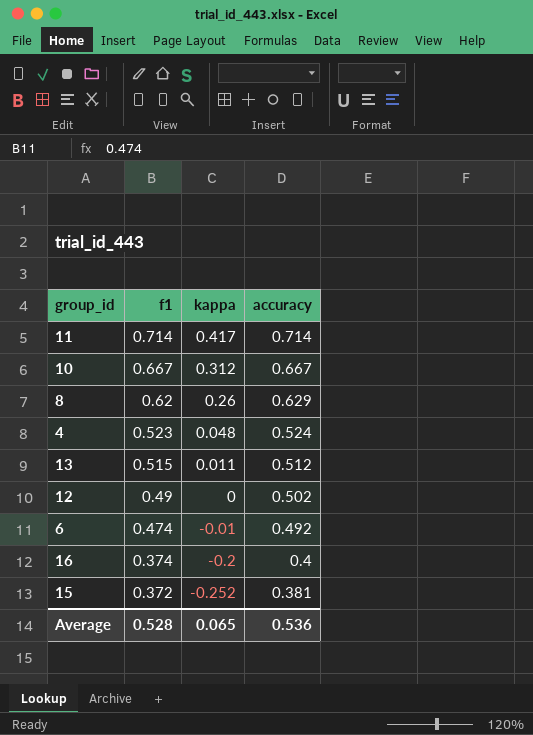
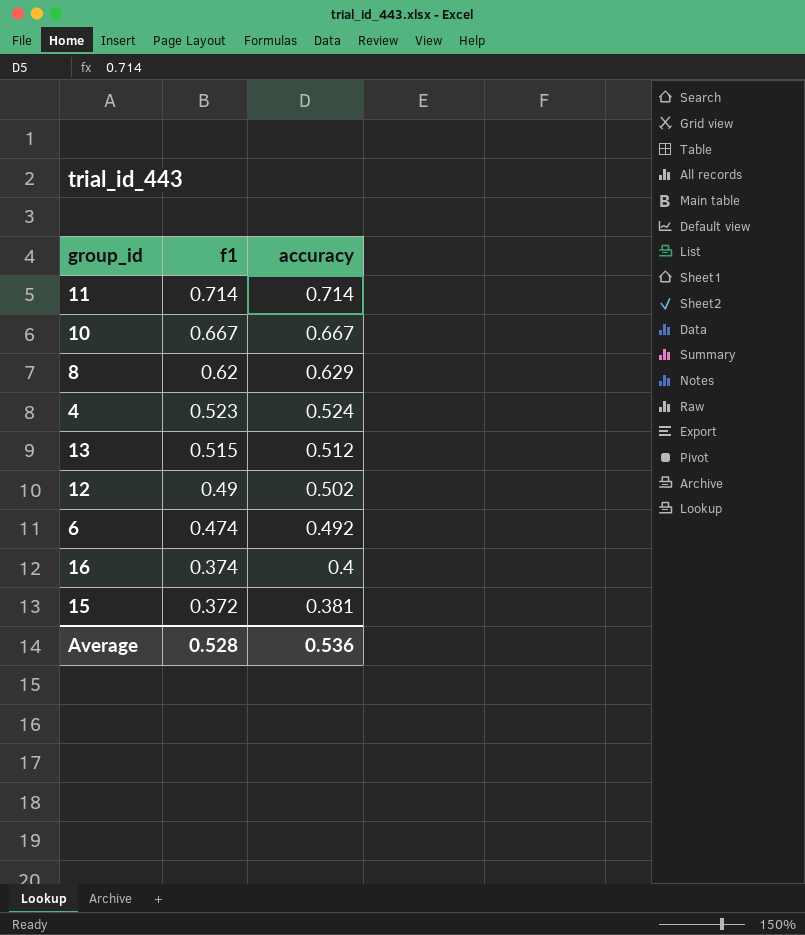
column kappa | position: 3 -> none

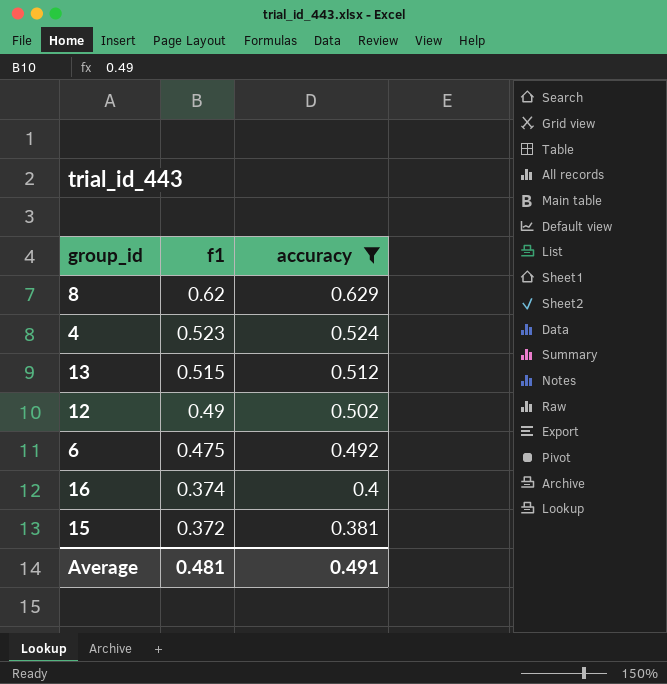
filter: none -> accuracy <= 0.629
6 | f1: 0.474 -> 0.475
Average | f1: 0.528 -> 0.481
Average | accuracy: 0.536 -> 0.491

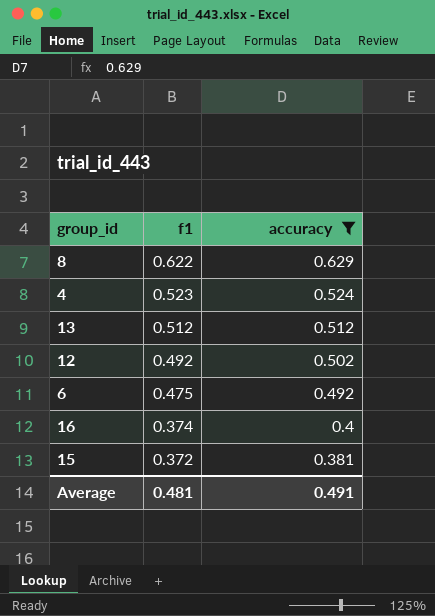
8 | f1: 0.62 -> 0.622
13 | f1: 0.515 -> 0.512
12 | f1: 0.49 -> 0.492

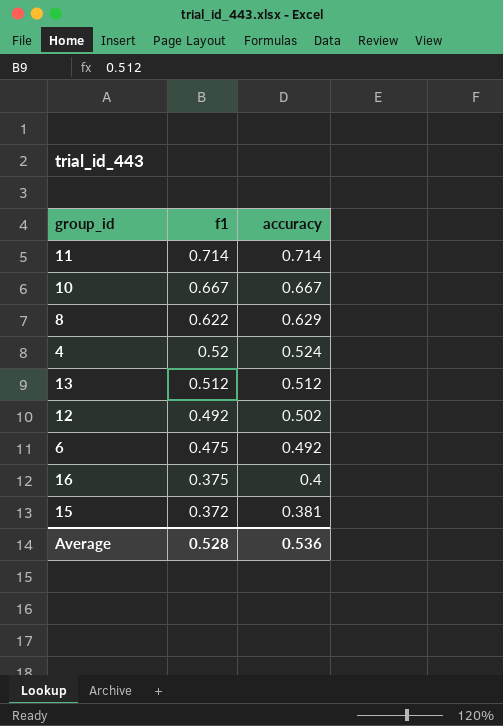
filter: accuracy <= 0.629 -> none
4 | f1: 0.523 -> 0.52
16 | f1: 0.374 -> 0.375
Average | f1: 0.481 -> 0.528
Average | accuracy: 0.491 -> 0.536

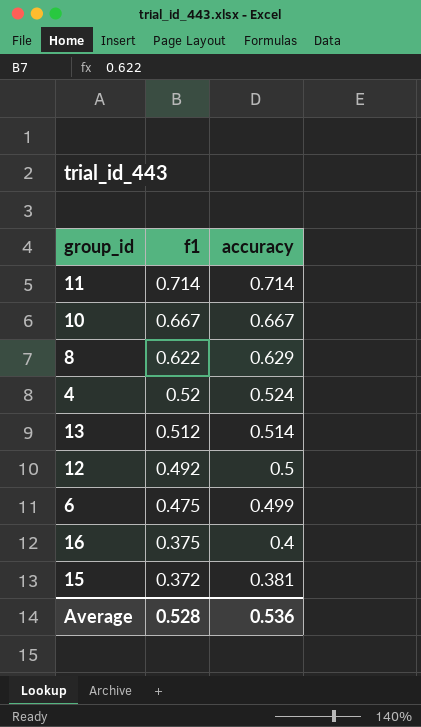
13 | accuracy: 0.512 -> 0.514
12 | accuracy: 0.502 -> 0.5
6 | accuracy: 0.492 -> 0.499

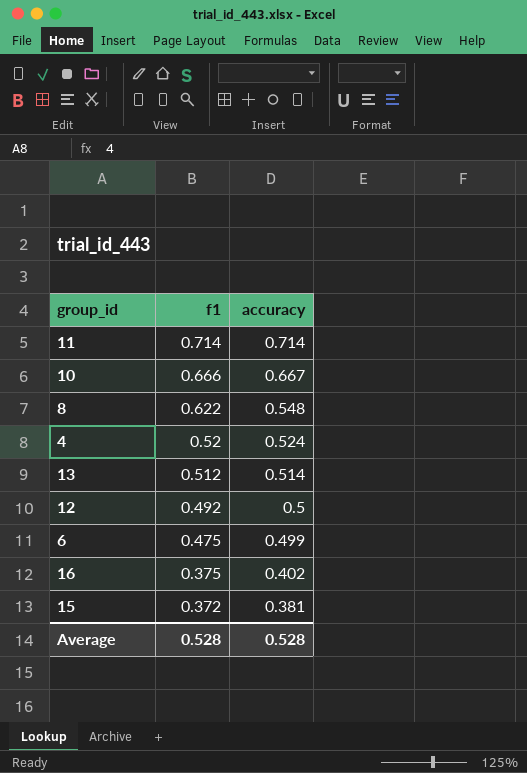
10 | f1: 0.667 -> 0.666
8 | accuracy: 0.629 -> 0.548
16 | accuracy: 0.4 -> 0.402
Average | accuracy: 0.536 -> 0.528

